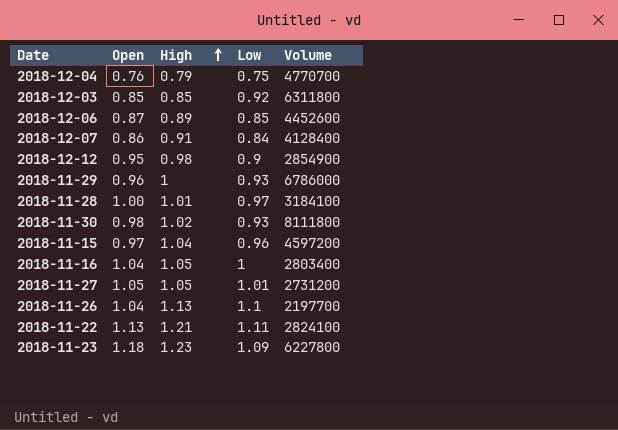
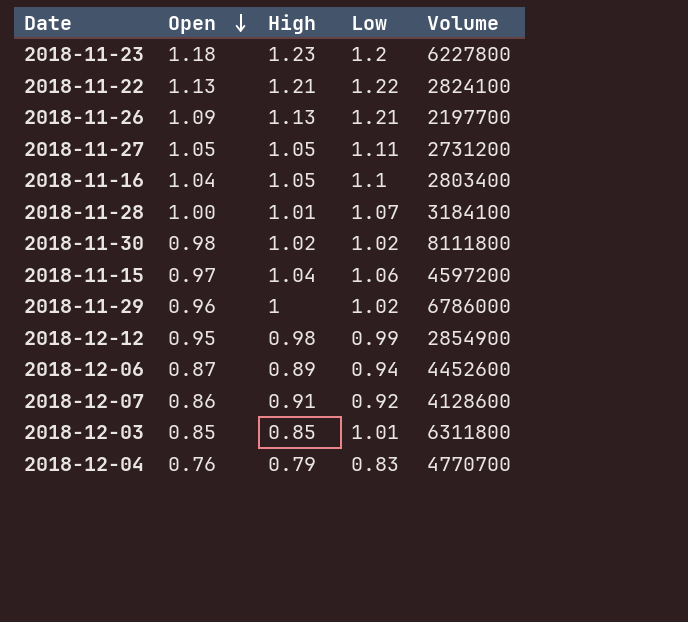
row order: High ascending -> Open descending
2018-11-23 | Low: 1.09 -> 1.2
2018-11-22 | Low: 1.11 -> 1.22
2018-11-26 | Open: 1.04 -> 1.09
2018-11-26 | Low: 1.1 -> 1.21
2018-11-27 | Low: 1.01 -> 1.11
2018-11-16 | Low: 1 -> 1.1
2018-11-28 | Low: 0.97 -> 1.07
2018-11-30 | Low: 0.93 -> 1.02
2018-11-15 | Low: 0.96 -> 1.06
2018-11-29 | Low: 0.93 -> 1.02
2018-12-12 | Low: 0.9 -> 0.99
2018-12-06 | Low: 0.85 -> 0.94
2018-12-07 | Low: 0.84 -> 0.92
2018-12-07 | Volume: 4128400 -> 4128600
2018-12-03 | Low: 0.92 -> 1.01
2018-12-04 | Low: 0.75 -> 0.83

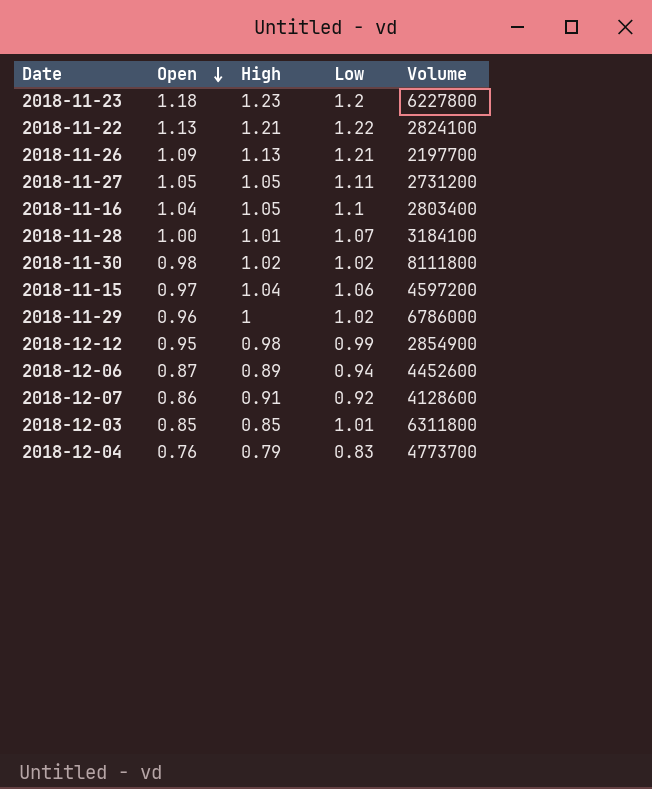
2018-12-04 | Volume: 4770700 -> 4773700

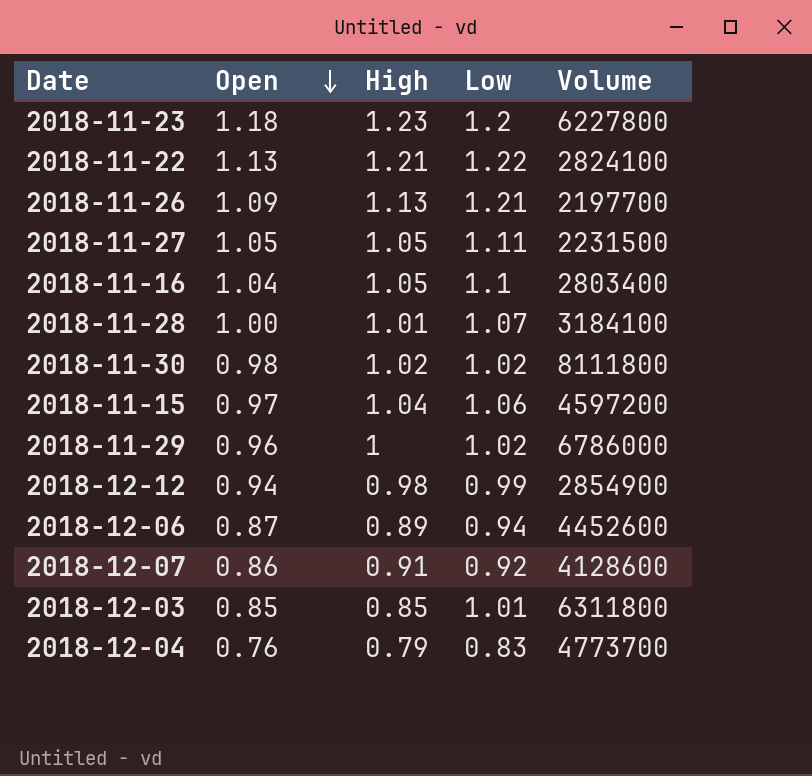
2018-11-27 | Volume: 2731200 -> 2231500
2018-12-12 | Open: 0.95 -> 0.94

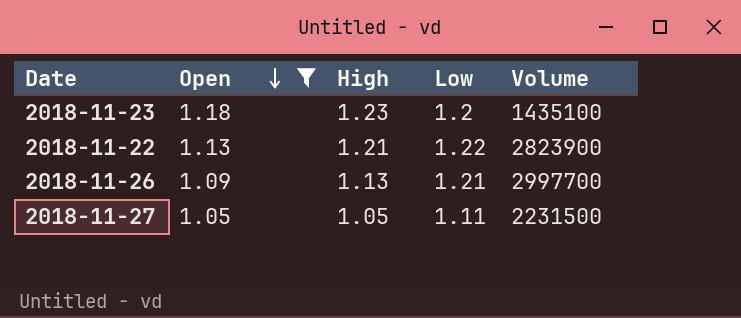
filter: none -> Open >= 1.05
2018-11-23 | Volume: 6227800 -> 1435100
2018-11-22 | Volume: 2824100 -> 2823900
2018-11-26 | Volume: 2197700 -> 2997700

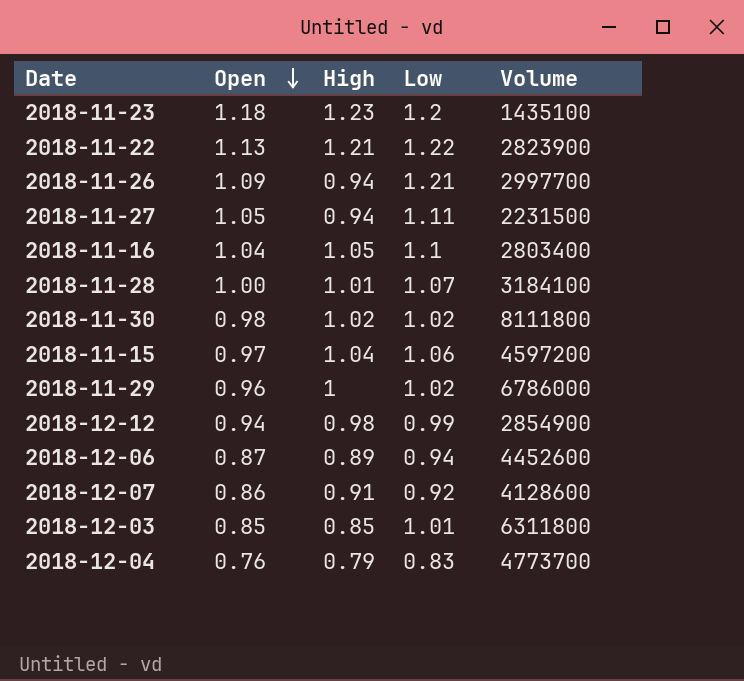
filter: Open >= 1.05 -> none
2018-11-26 | High: 1.13 -> 0.94
2018-11-27 | High: 1.05 -> 0.94

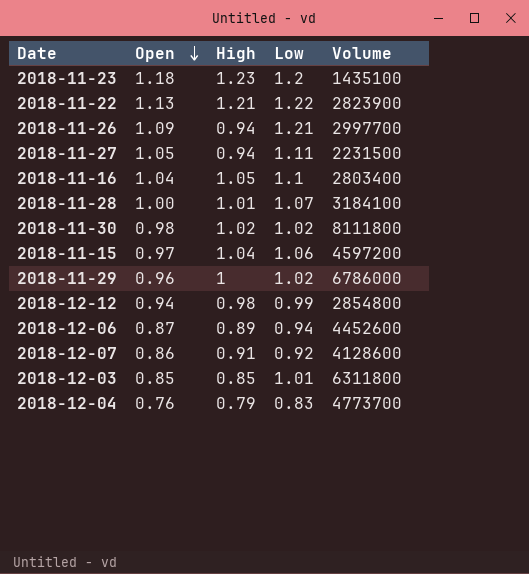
2018-12-12 | Volume: 2854900 -> 2854800

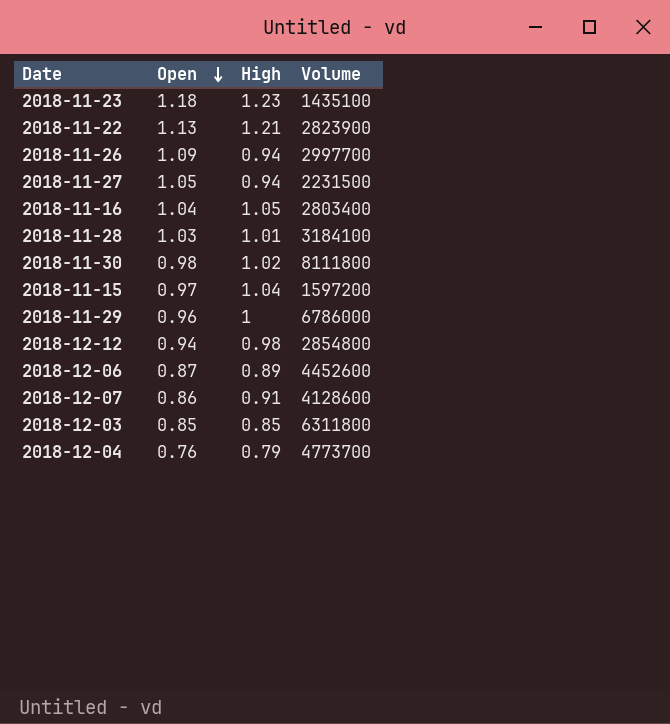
column Low | position: 4 -> none
2018-11-28 | Open: 1.00 -> 1.03
2018-11-15 | Volume: 4597200 -> 1597200

